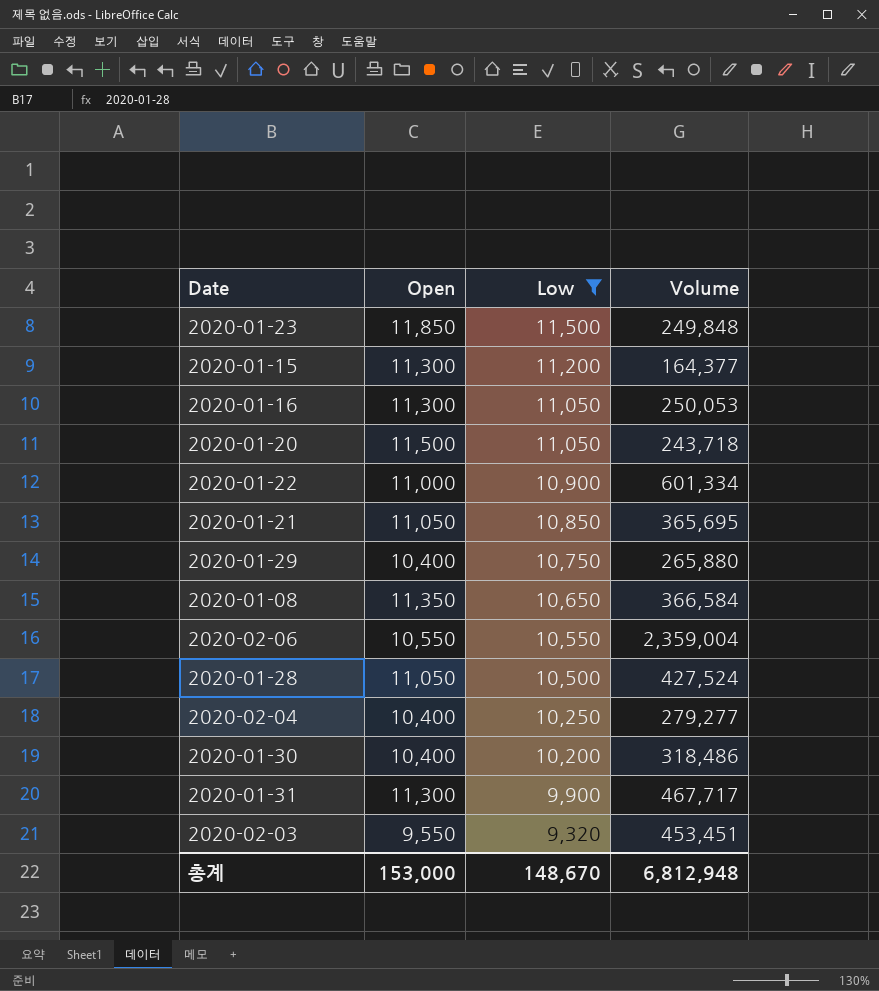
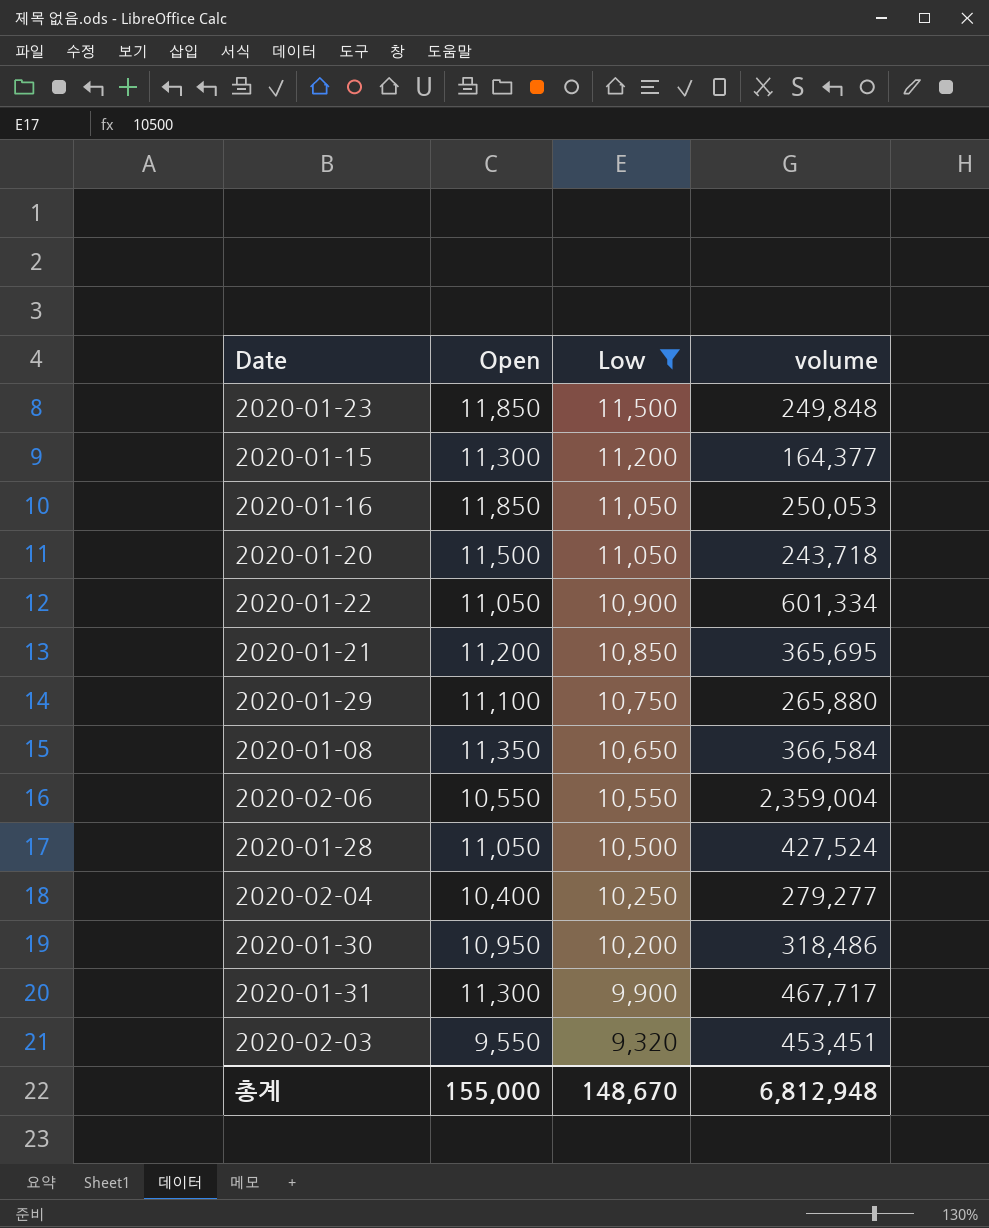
column name: Volume -> volume
2020-01-16 | Open: 11,300 -> 11,850
2020-01-22 | Open: 11,000 -> 11,050
2020-01-21 | Open: 11,050 -> 11,200
2020-01-29 | Open: 10,400 -> 11,100
2020-01-30 | Open: 10,400 -> 10,950
총계 | Open: 153,000 -> 155,000

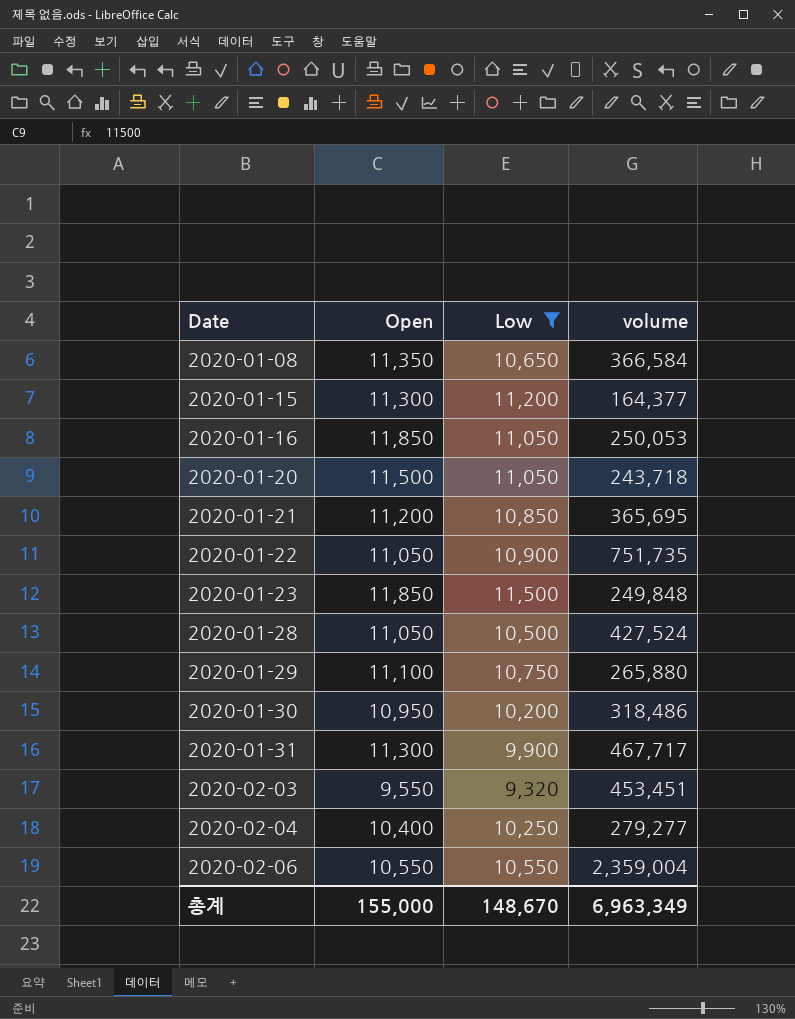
row order: Low descending -> Date ascending
2020-01-22 | volume: 601,334 -> 751,735
총계 | volume: 6,812,948 -> 6,963,349

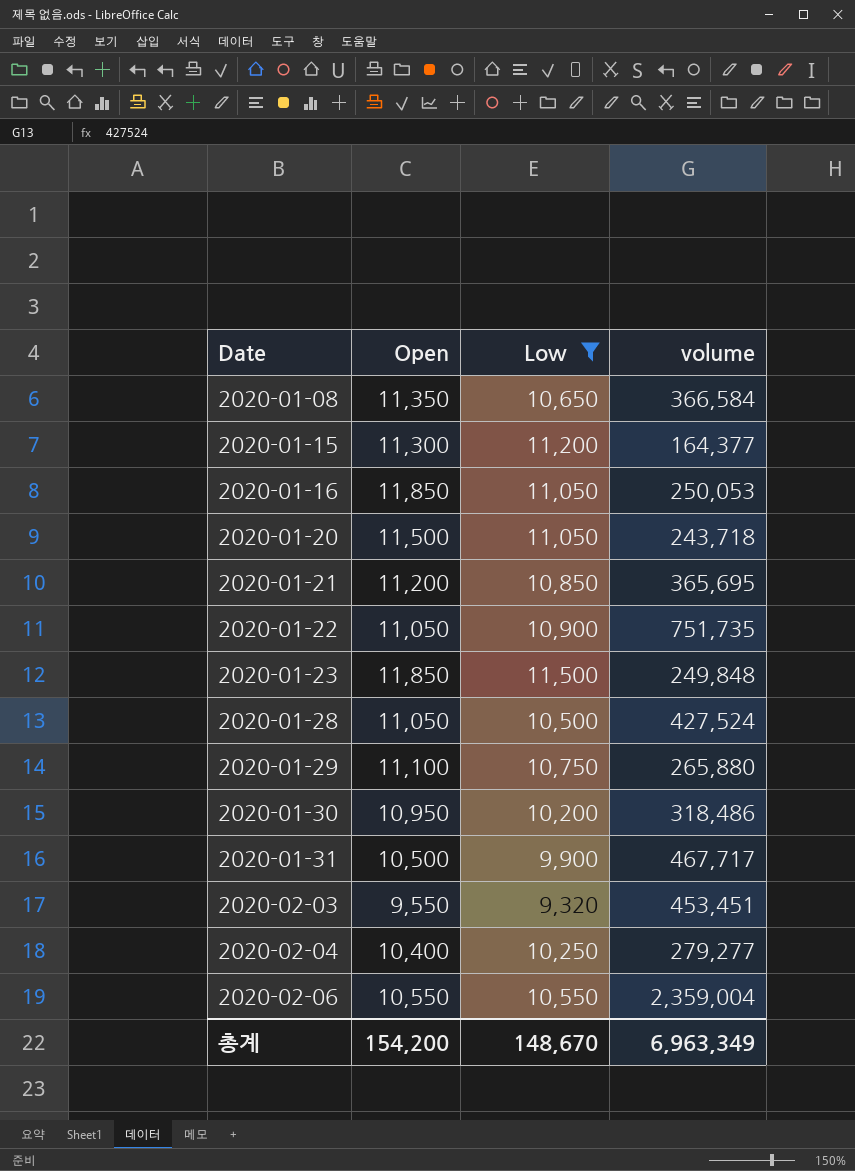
2020-01-31 | Open: 11,300 -> 10,500
총계 | Open: 155,000 -> 154,200

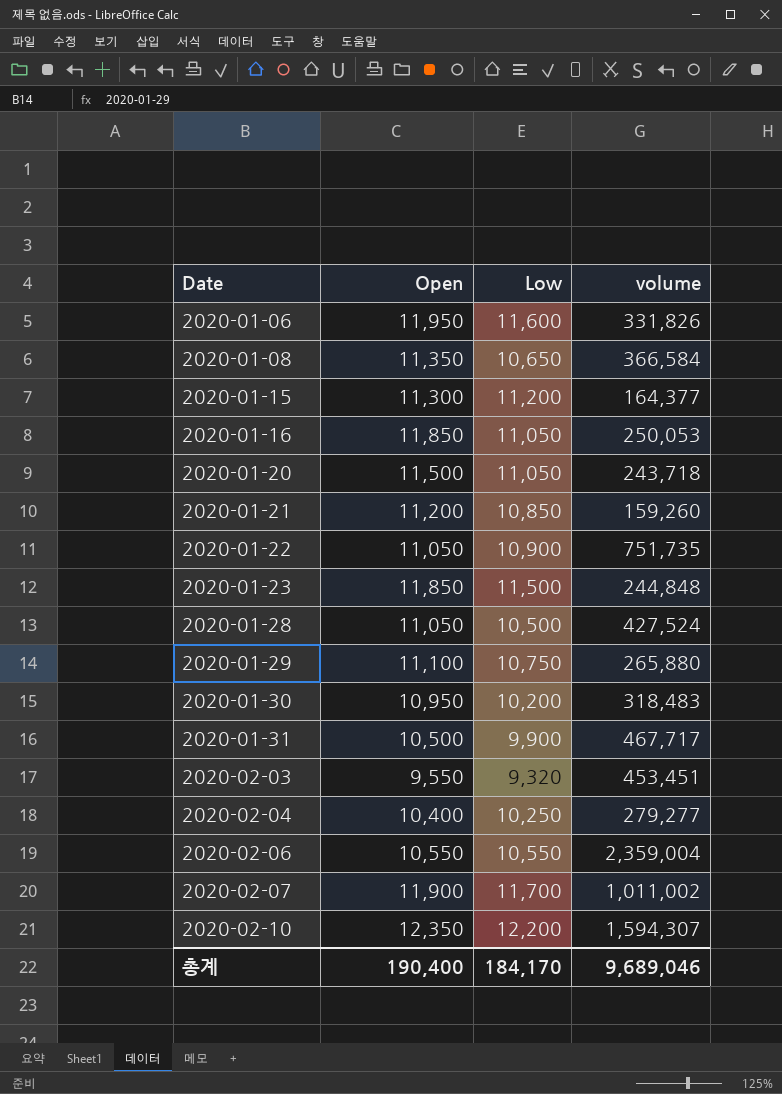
filter: Low <= 11,500 -> none
2020-01-21 | volume: 365,695 -> 159,260
2020-01-23 | volume: 249,848 -> 244,848
2020-01-30 | volume: 318,486 -> 318,483
총계 | Open: 154,200 -> 190,400
총계 | Low: 148,670 -> 184,170
총계 | volume: 6,963,349 -> 9,689,046

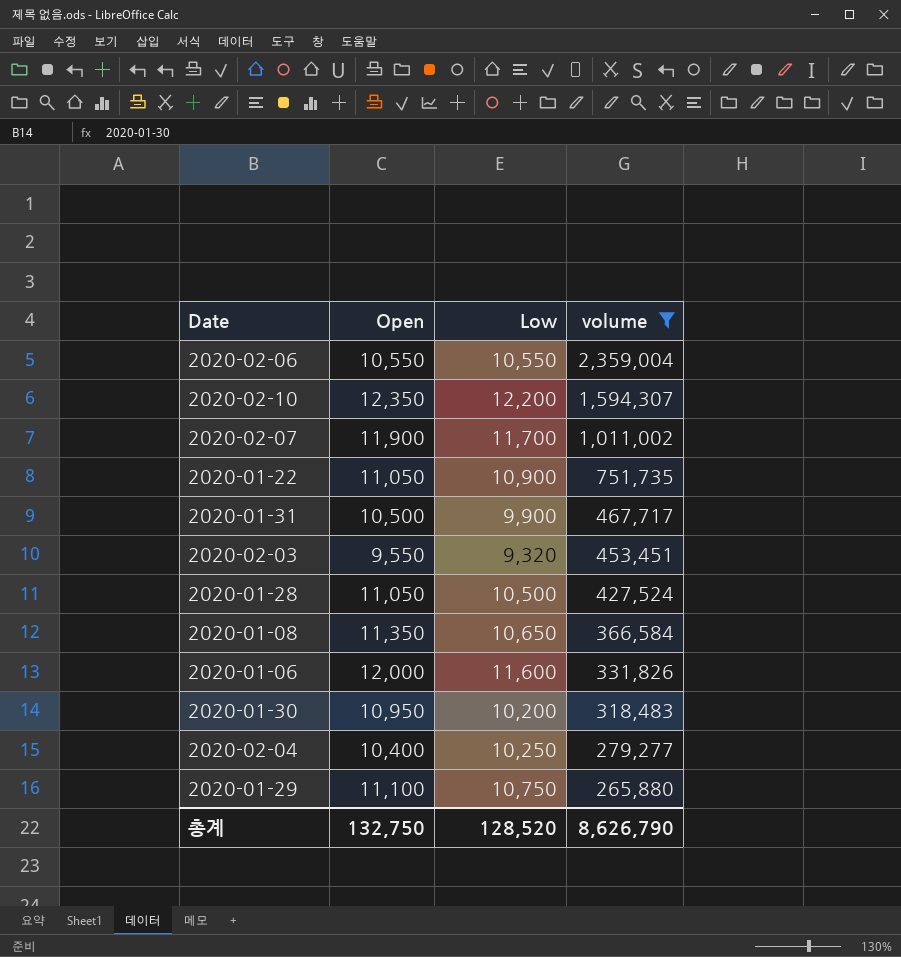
filter: none -> volume >= 265,880
row order: Date ascending -> volume descending
2020-01-06 | Open: 11,950 -> 12,000
총계 | Open: 190,400 -> 132,750
총계 | Low: 184,170 -> 128,520
총계 | volume: 9,689,046 -> 8,626,790

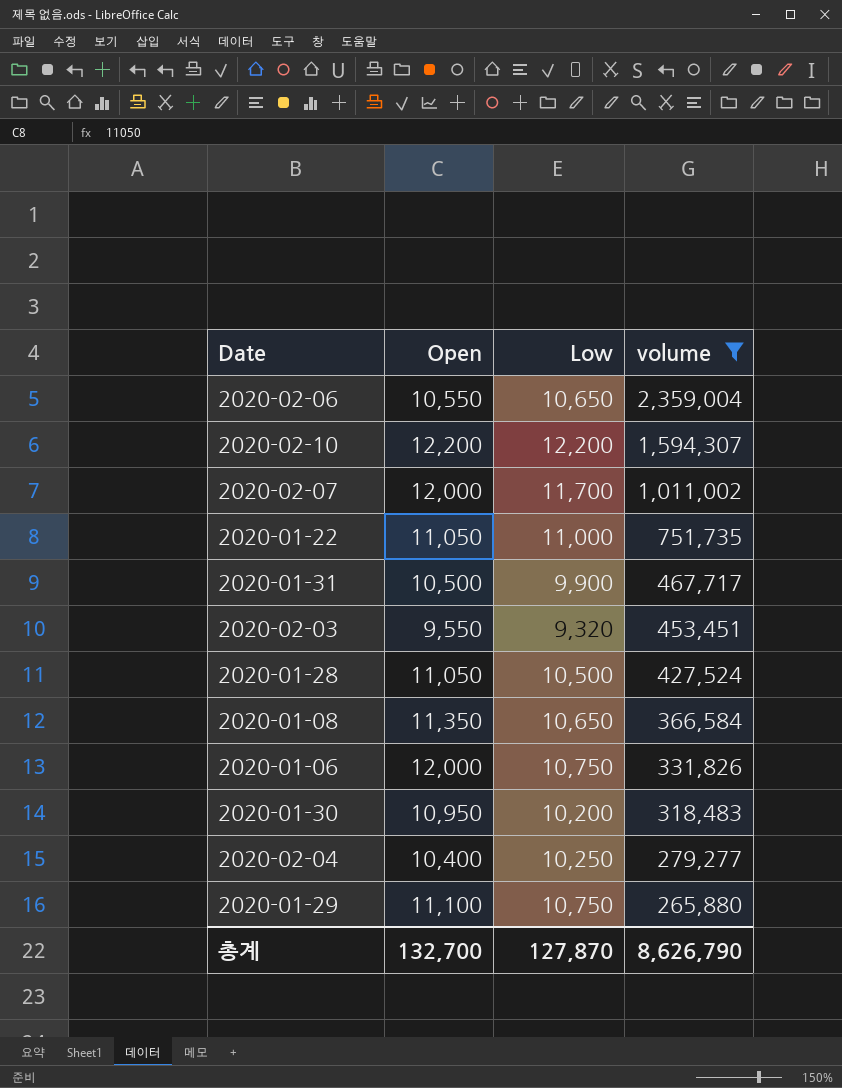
2020-02-06 | Low: 10,550 -> 10,650
2020-02-10 | Open: 12,350 -> 12,200
2020-02-07 | Open: 11,900 -> 12,000
2020-01-22 | Low: 10,900 -> 11,000
2020-01-06 | Low: 11,600 -> 10,750
총계 | Open: 132,750 -> 132,700
총계 | Low: 128,520 -> 127,870

